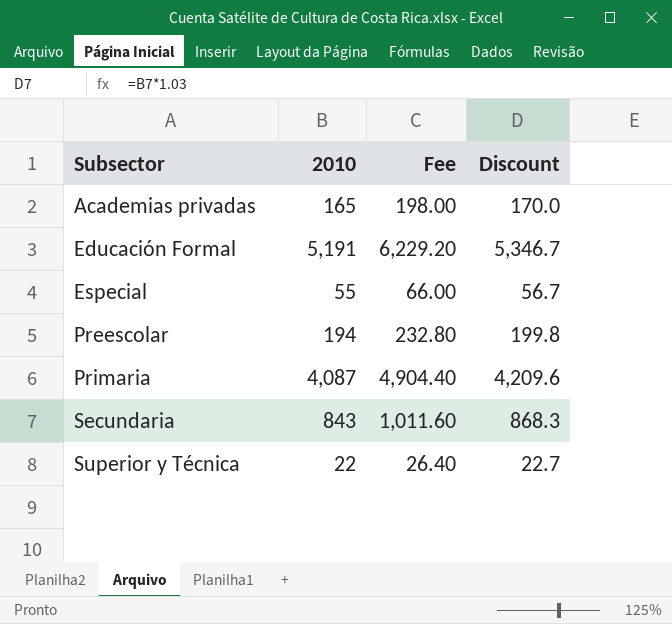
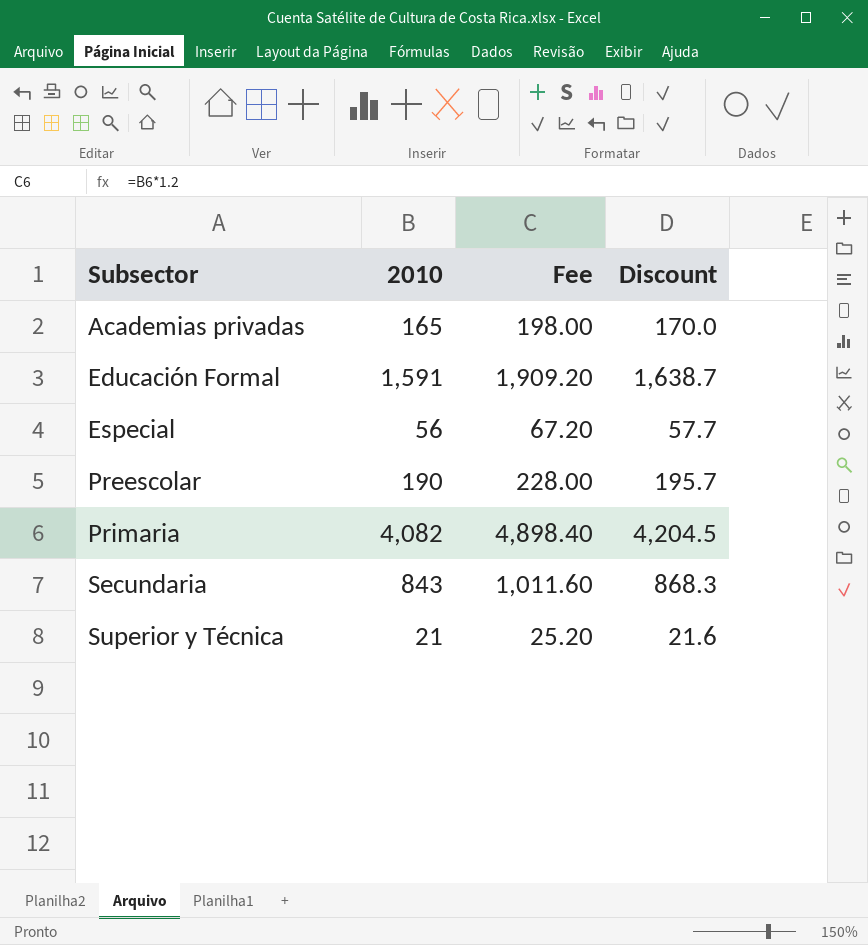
Educación Formal | 2010: 5,191 -> 1,591
Educación Formal | Fee: 6,229.20 -> 1,909.20
Educación Formal | Discount: 5,346.7 -> 1,638.7
Especial | 2010: 55 -> 56
Especial | Fee: 66.00 -> 67.20
Especial | Discount: 56.7 -> 57.7
Preescolar | 2010: 194 -> 190
Preescolar | Fee: 232.80 -> 228.00
Preescolar | Discount: 199.8 -> 195.7
Primaria | 2010: 4,087 -> 4,082
Primaria | Fee: 4,904.40 -> 4,898.40
Primaria | Discount: 4,209.6 -> 4,204.5
Superior y Técnica | 2010: 22 -> 21
Superior y Técnica | Fee: 26.40 -> 25.20
Superior y Técnica | Discount: 22.7 -> 21.6

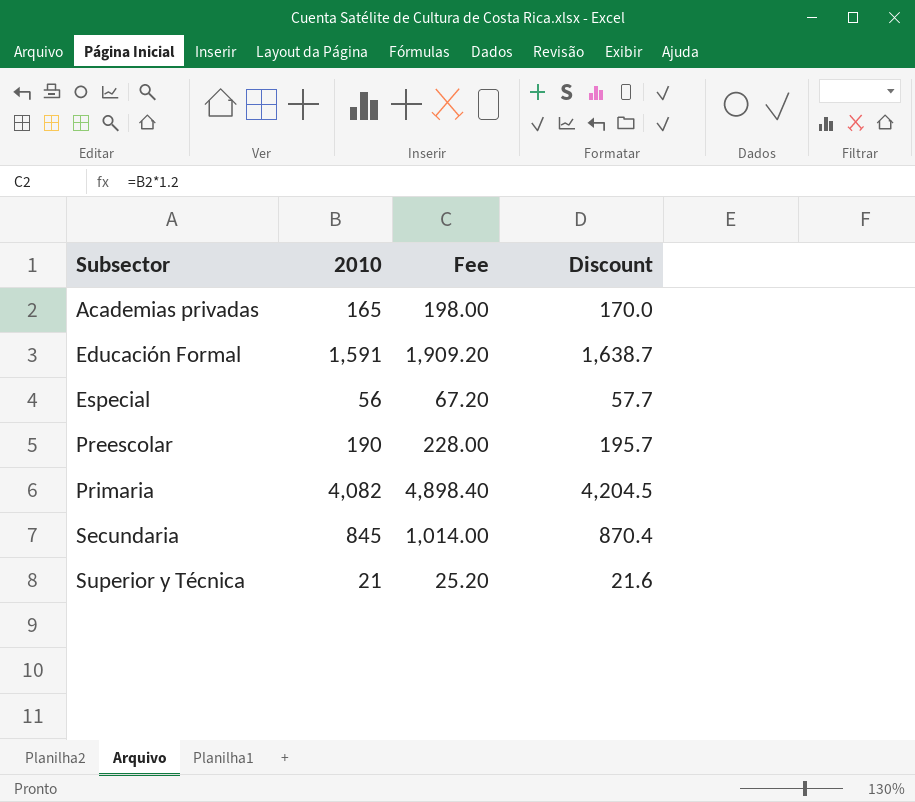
Secundaria | 2010: 843 -> 845
Secundaria | Fee: 1,011.60 -> 1,014.00
Secundaria | Discount: 868.3 -> 870.4

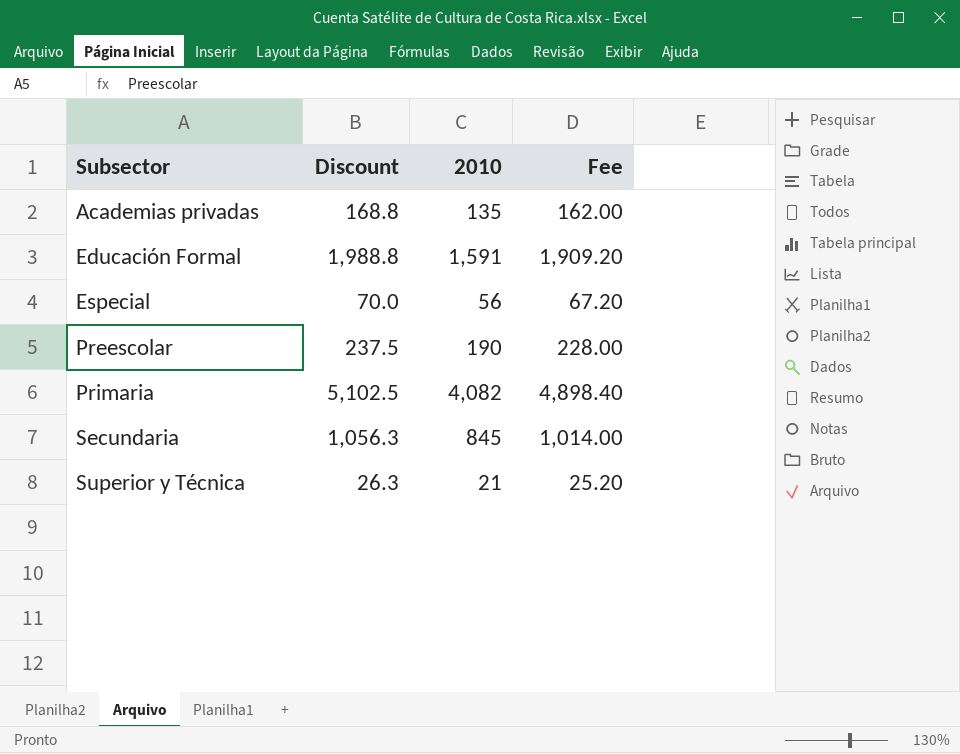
column Discount | formula: [2010] * 1.03 -> [2010] * 1.25
column Discount | position: 4 -> 2
Academias privadas | 2010: 165 -> 135
Academias privadas | Fee: 198.00 -> 162.00

